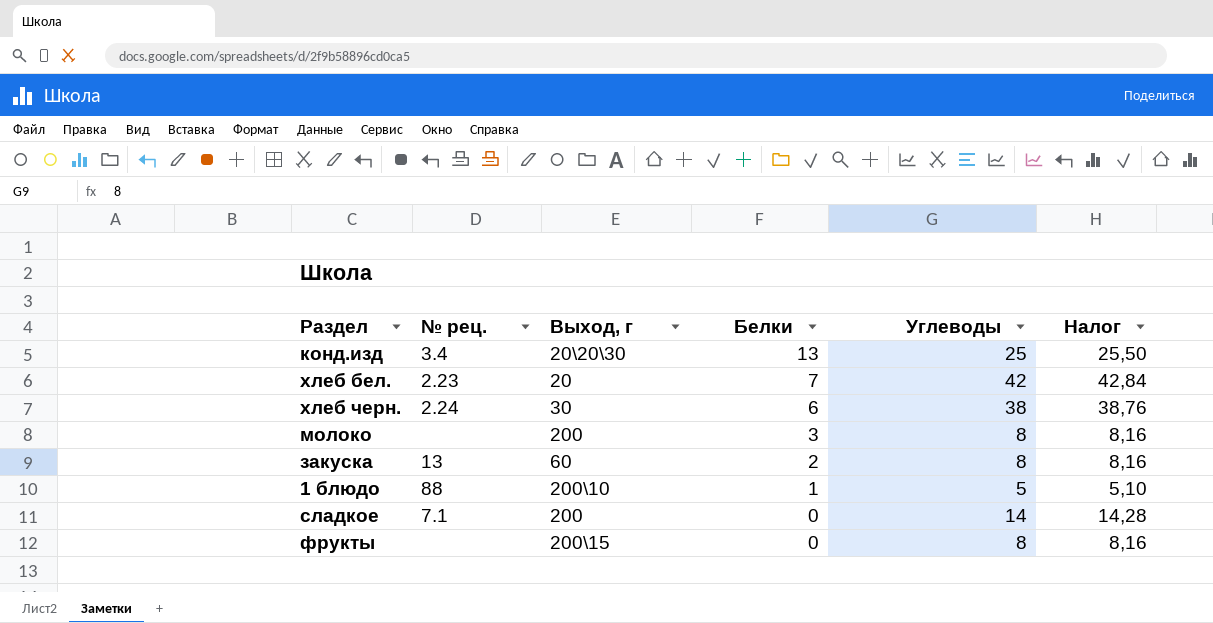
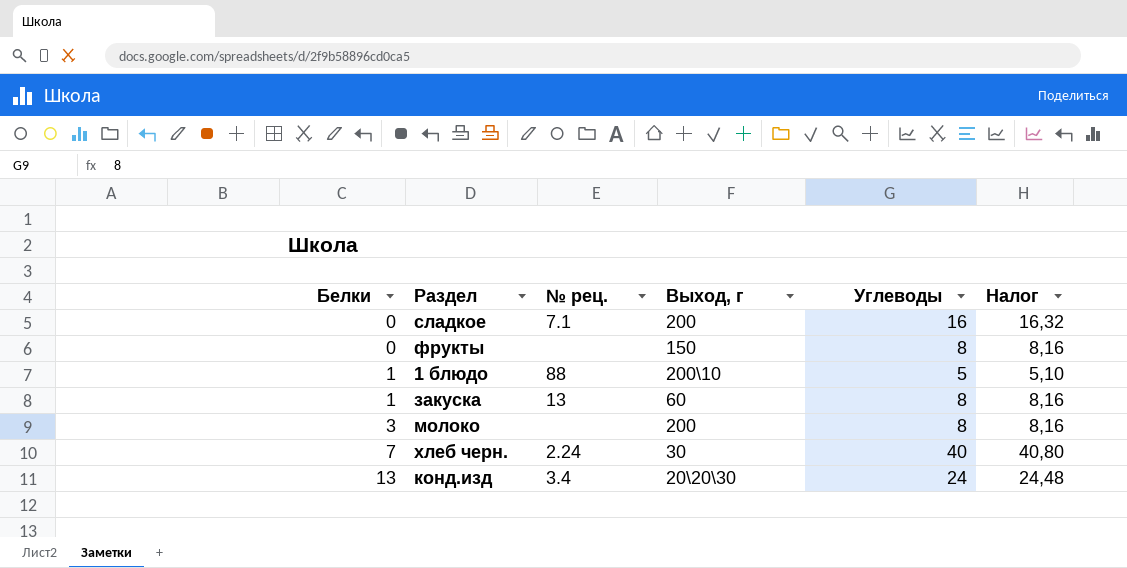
row order: Белки descending -> Белки ascending
column Белки | position: 4 -> 1
row хлеб бел.: 2.23 | 20 | 7 | 42 | 42,84 -> none
сладкое | Углеводы: 14 -> 16
сладкое | Налог: 14,28 -> 16,32
фрукты | Выход, г: 200\15 -> 150
закуска | Белки: 2 -> 1
хлеб черн. | Белки: 6 -> 7
хлеб черн. | Углеводы: 38 -> 40
хлеб черн. | Налог: 38,76 -> 40,80
конд.изд | Углеводы: 25 -> 24
конд.изд | Налог: 25,50 -> 24,48

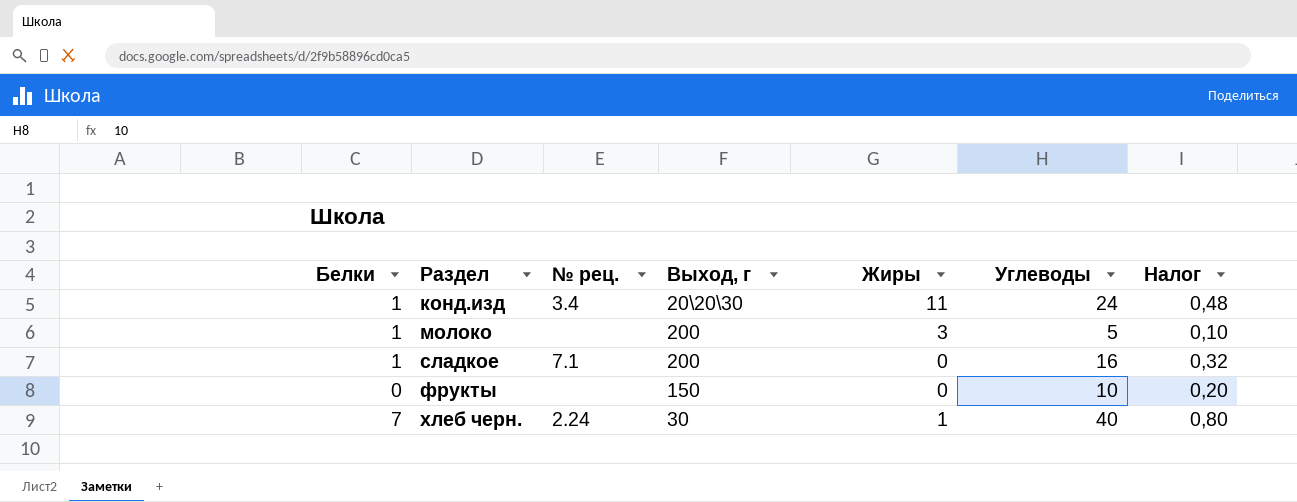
row order: Белки ascending -> Раздел ascending
column Жиры | position: none -> 5
column Налог | formula: [Углеводы] * 1,02 -> [Углеводы] * 0,02
row 1 блюдо: 1 | 88 | 200\10 | 5 | 5,10 -> none
row закуска: 1 | 13 | 60 | 8 | 8,16 -> none
конд.изд | Белки: 13 -> 1
молоко | Белки: 3 -> 1
молоко | Углеводы: 8 -> 5
сладкое | Белки: 0 -> 1
фрукты | Углеводы: 8 -> 10

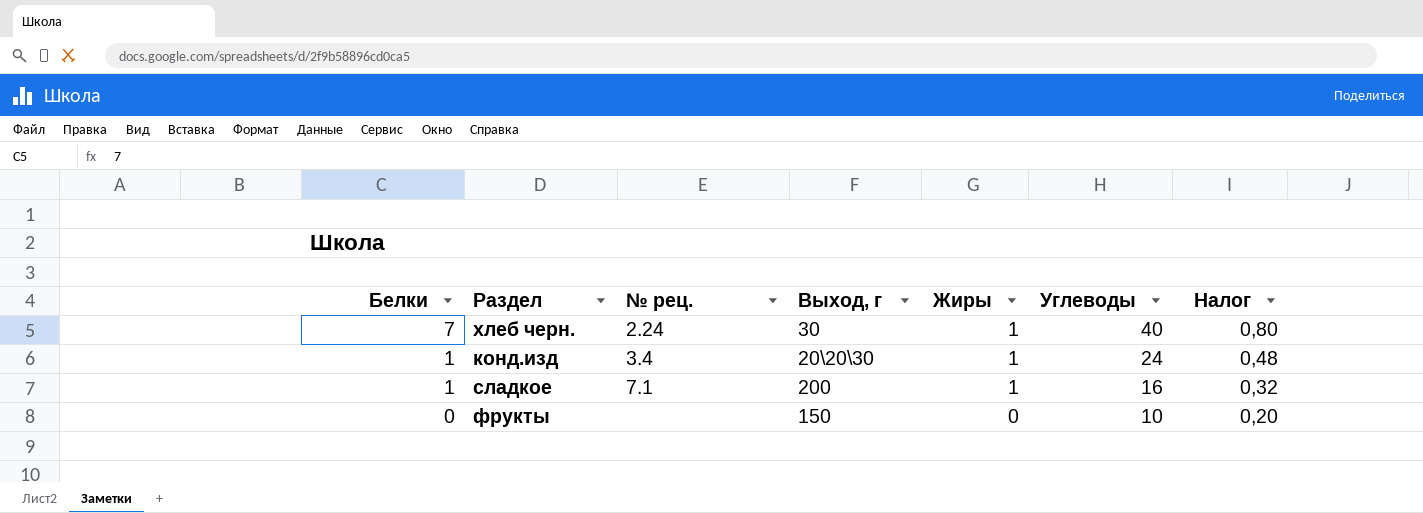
row order: Раздел ascending -> Белки descending
row молоко: 1 | none | 200 | 3 | 5 | 0,10 -> none
конд.изд | Жиры: 11 -> 1
сладкое | Жиры: 0 -> 1

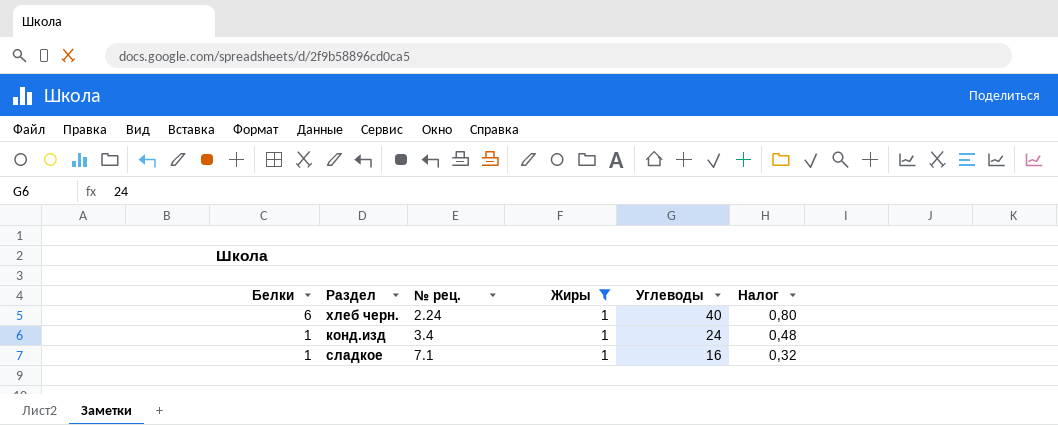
filter: none -> Жиры = 1
column Выход, г | position: 4 -> none
хлеб черн. | Белки: 7 -> 6

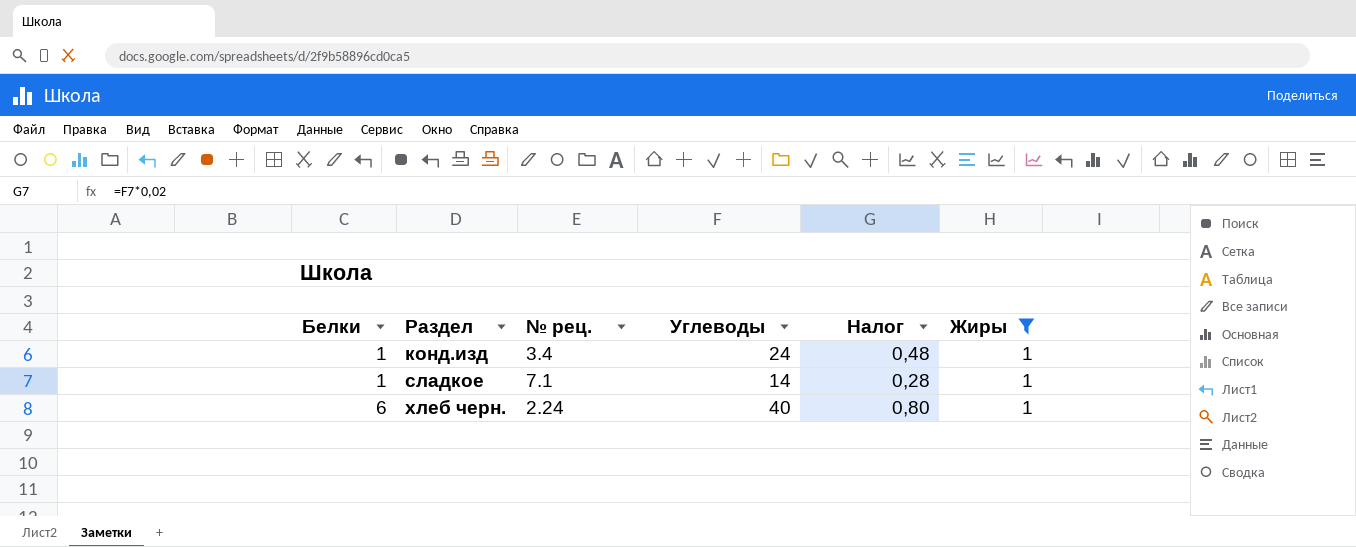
row order: Белки descending -> Белки ascending
column Жиры | position: 4 -> 6
сладкое | Углеводы: 16 -> 14
сладкое | Налог: 0,32 -> 0,28

